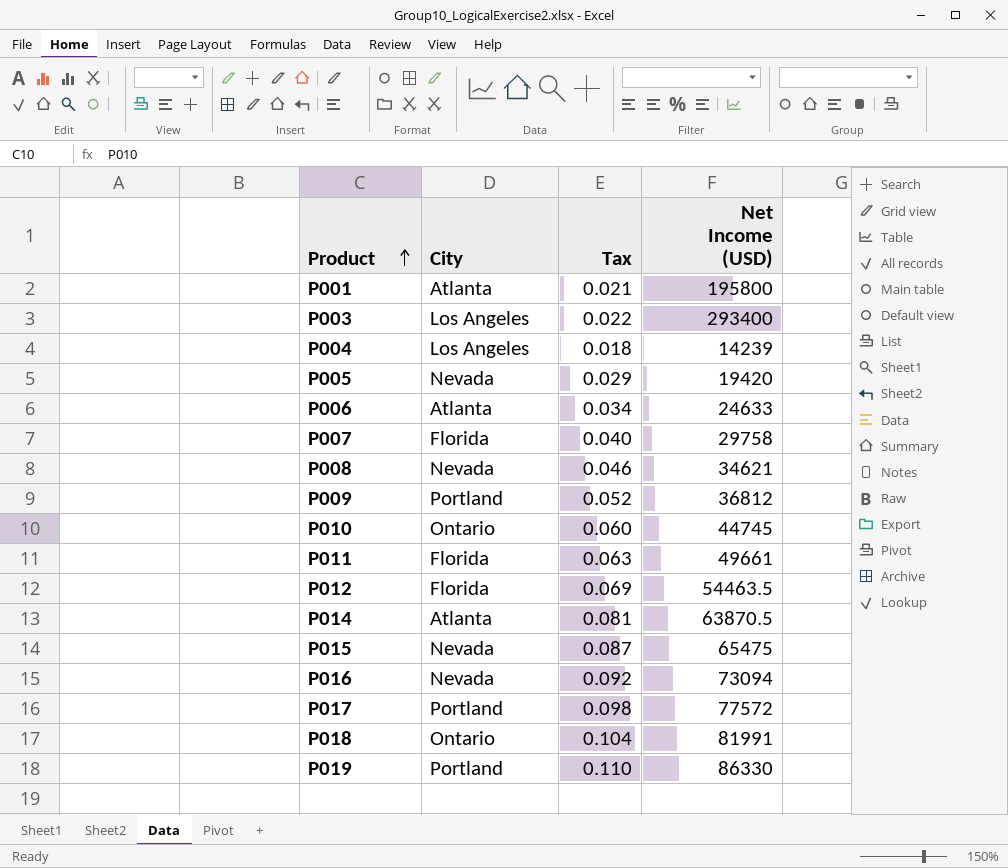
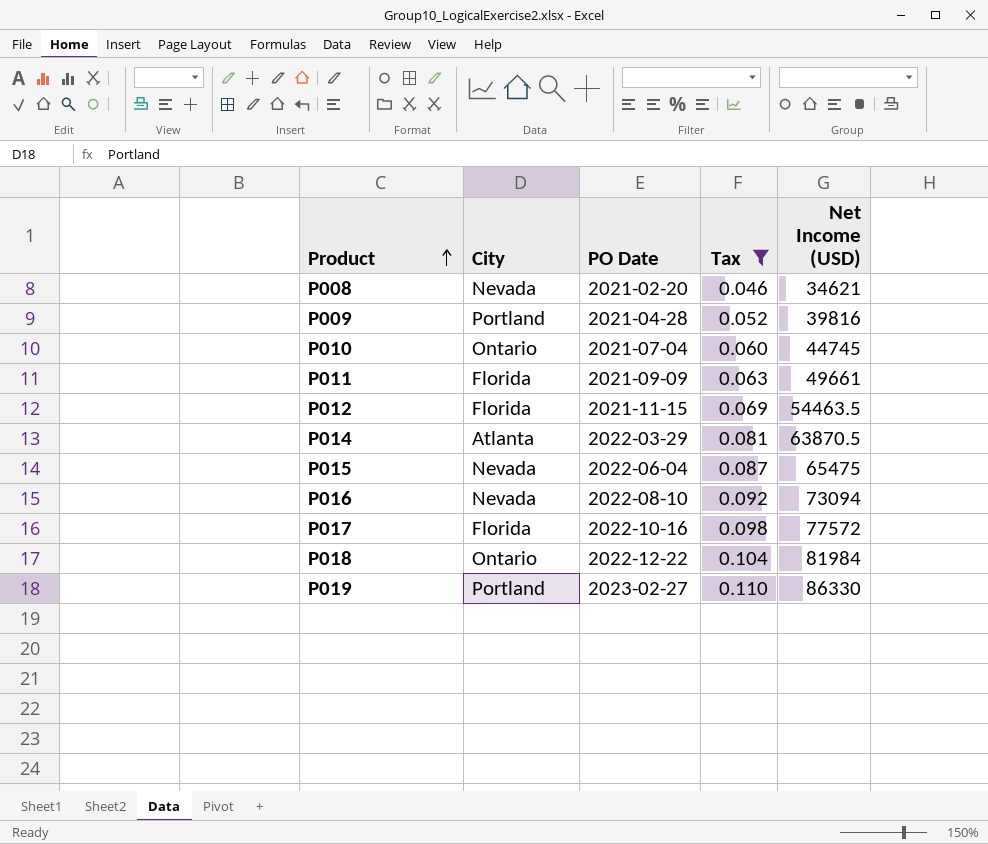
filter: none -> Tax >= 0.046
column PO Date | position: none -> 3
P009 | Net Income (USD): 36812 -> 39816
P017 | City: Portland -> Florida
P018 | Net Income (USD): 81991 -> 81984

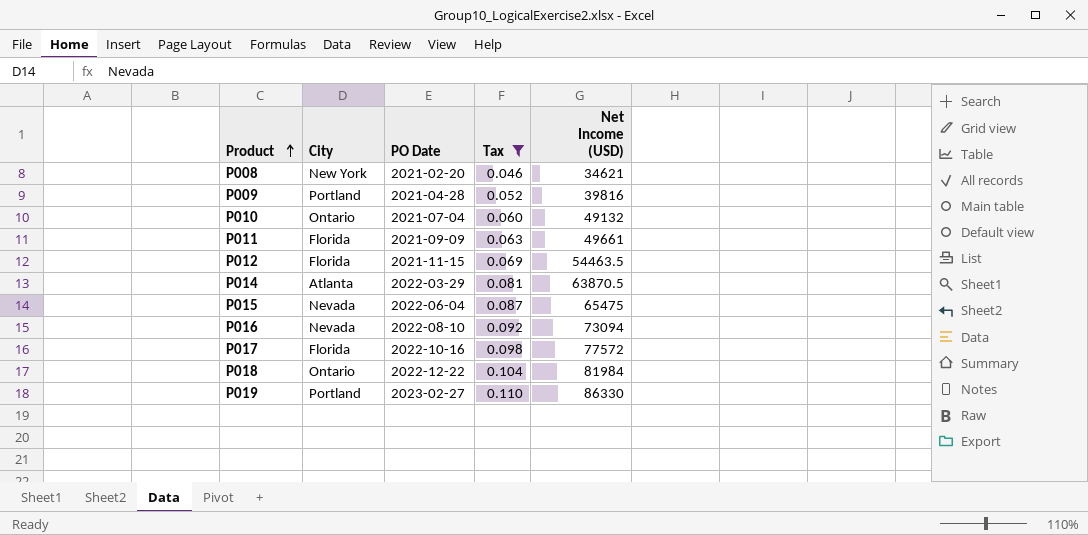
P008 | City: Nevada -> New York
P010 | Net Income (USD): 44745 -> 49132

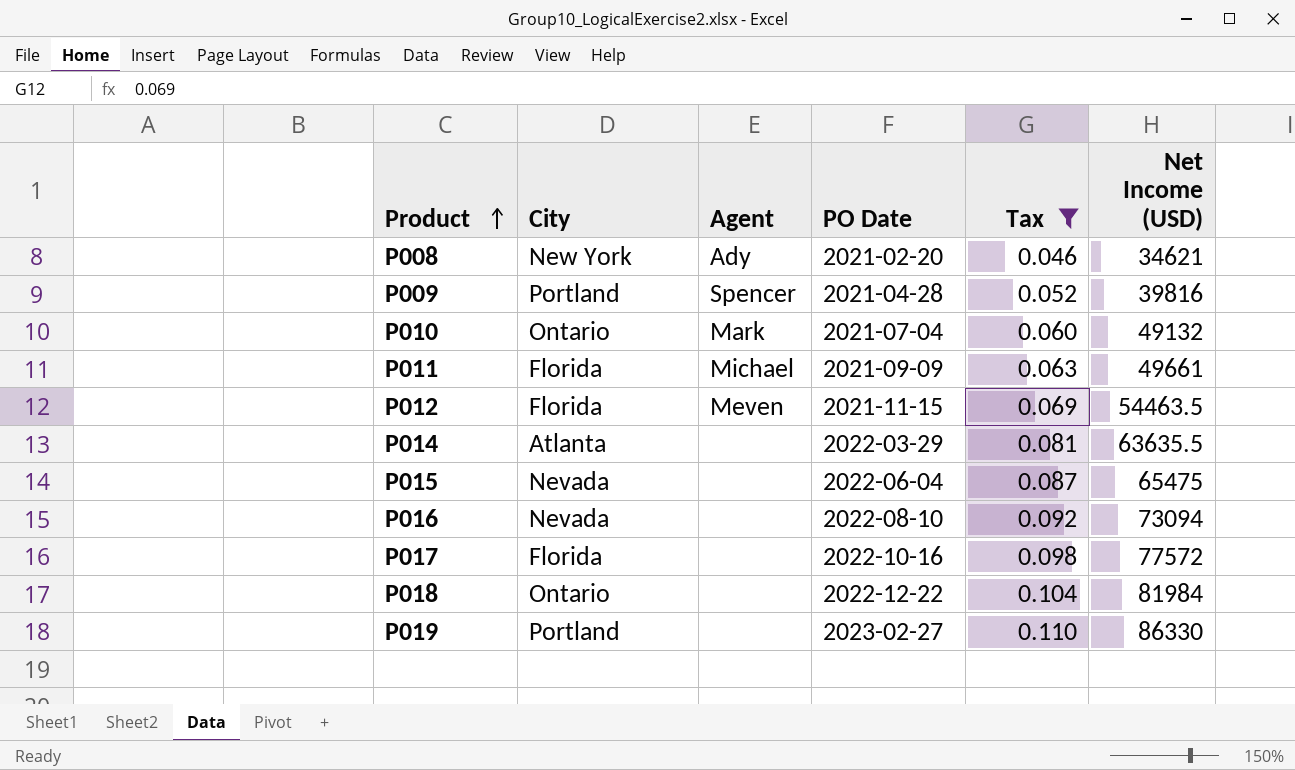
column Agent | position: none -> 3
P014 | Net Income (USD): 63870.5 -> 63635.5

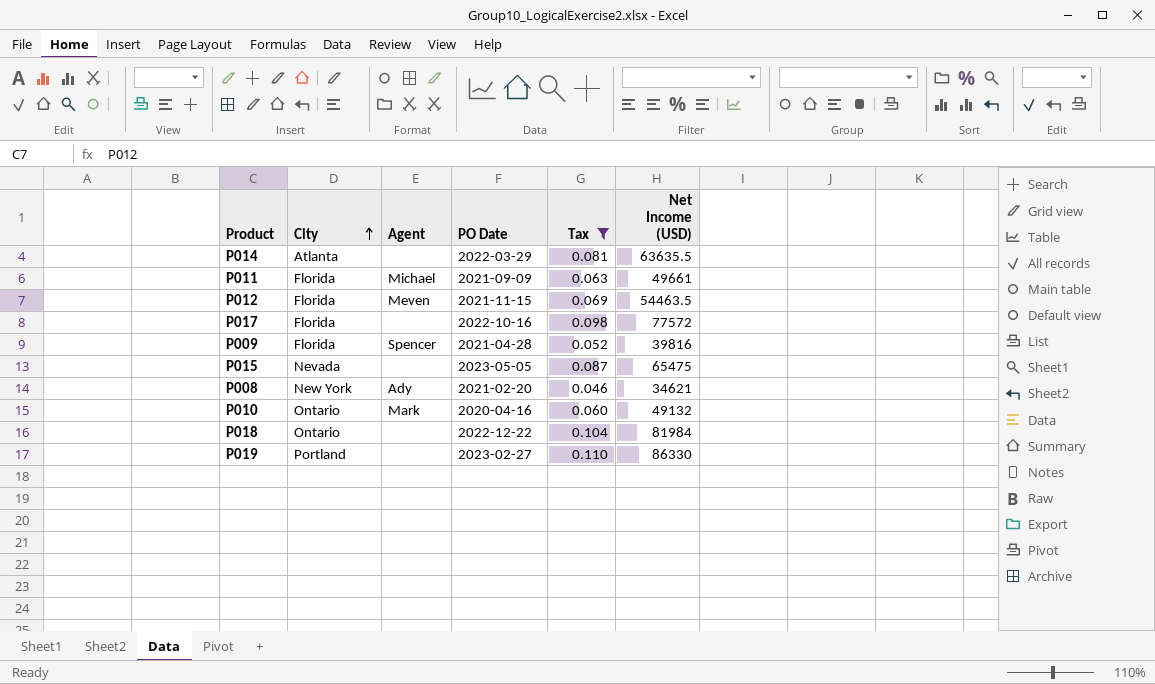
row order: Product ascending -> City ascending
row P016: Nevada | none | 2022-08-10 | 0.092 | 73094 -> none
P009 | City: Portland -> Florida
P015 | PO Date: 2022-06-04 -> 2023-05-05
P010 | PO Date: 2021-07-04 -> 2020-04-16

